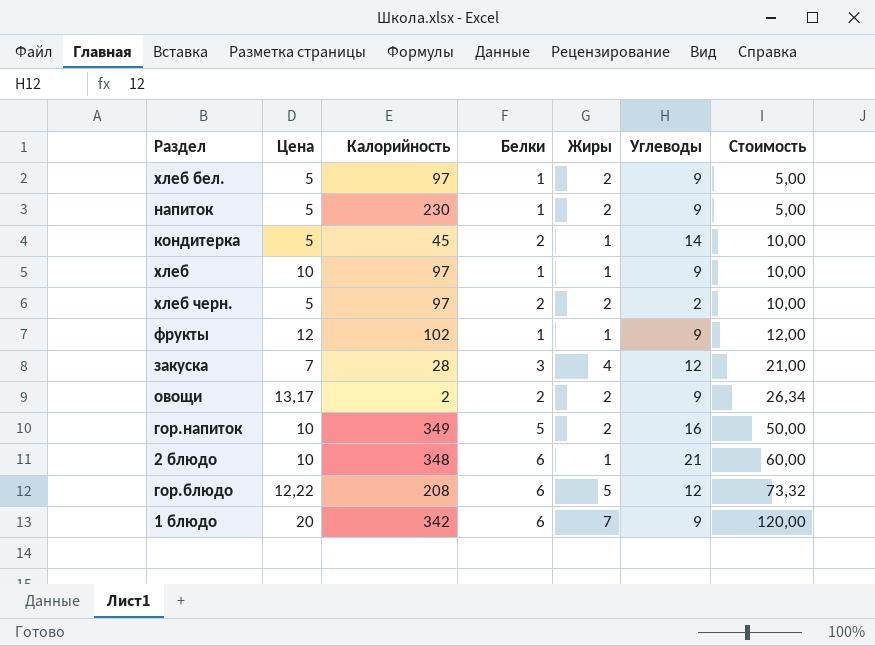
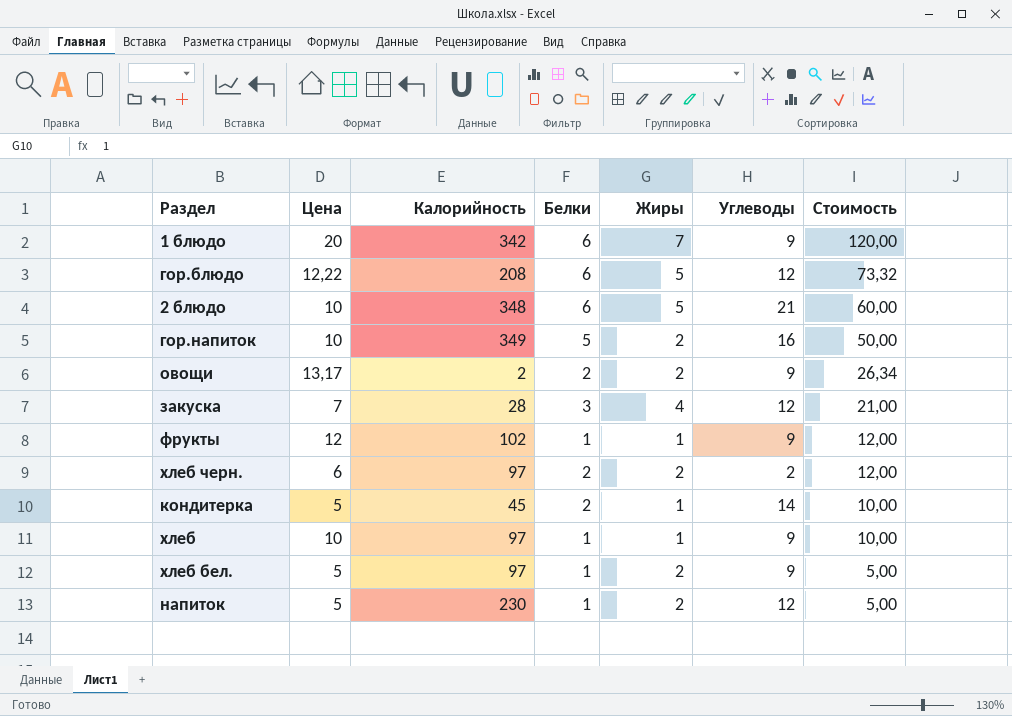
row order: Стоимость ascending -> Стоимость descending
2 блюдо | Жиры: 1 -> 5
хлеб черн. | Цена: 5 -> 6
хлеб черн. | Стоимость: 10,00 -> 12,00
напиток | Углеводы: 9 -> 12

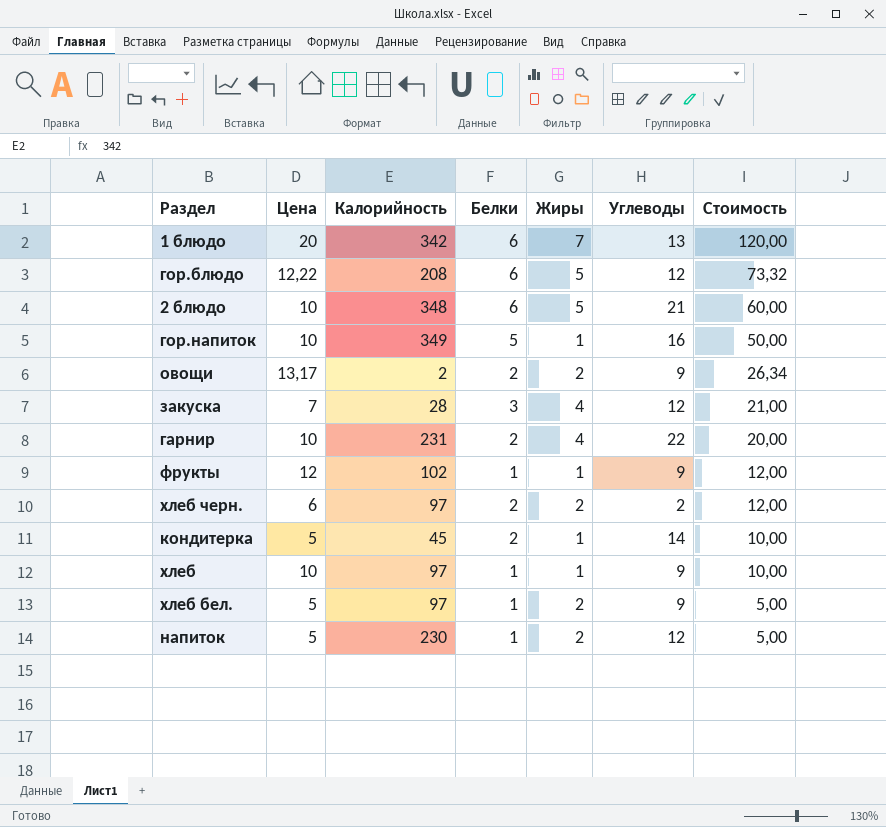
1 блюдо | Углеводы: 9 -> 13
гор.напиток | Жиры: 2 -> 1
row гарнир: none -> 10 | 231 | 2 | 4 | 22 | 20,00

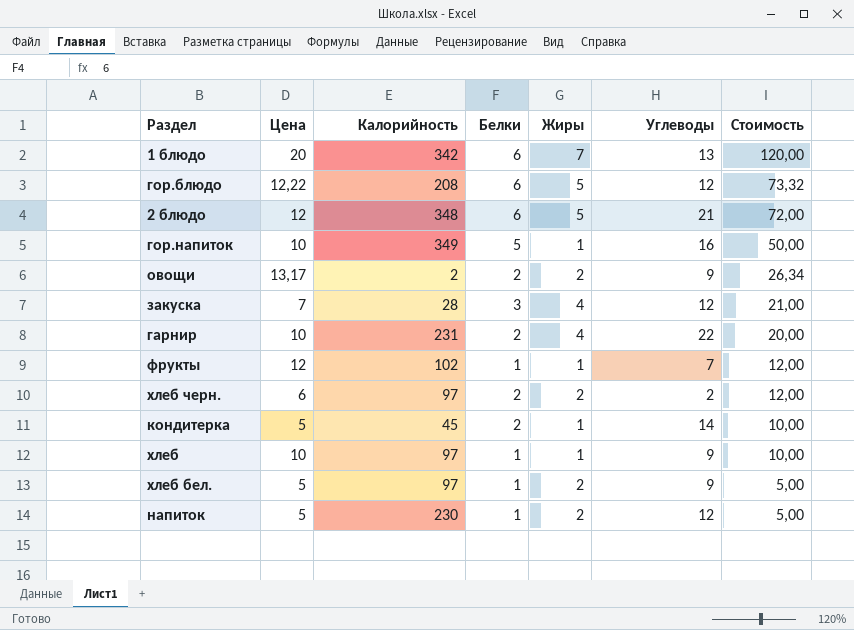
2 блюдо | Цена: 10 -> 12
2 блюдо | Стоимость: 60,00 -> 72,00
фрукты | Углеводы: 9 -> 7

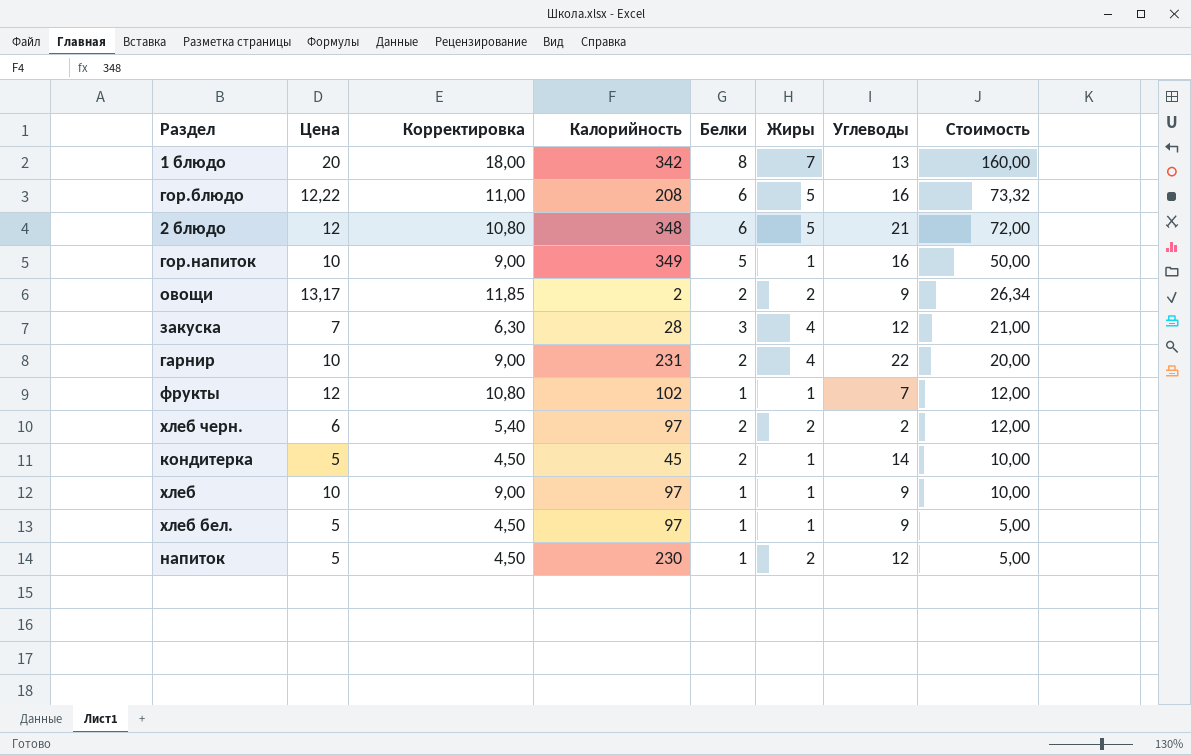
column Корректировка | formula: none -> [Цена] * 0,9
1 блюдо | Белки: 6 -> 8
1 блюдо | Стоимость: 120,00 -> 160,00
гор.блюдо | Углеводы: 12 -> 16
хлеб бел. | Жиры: 2 -> 1

